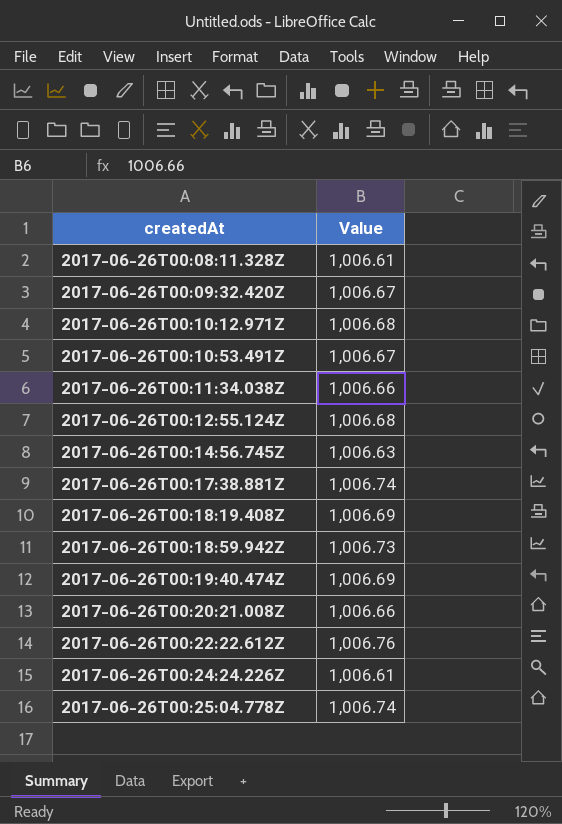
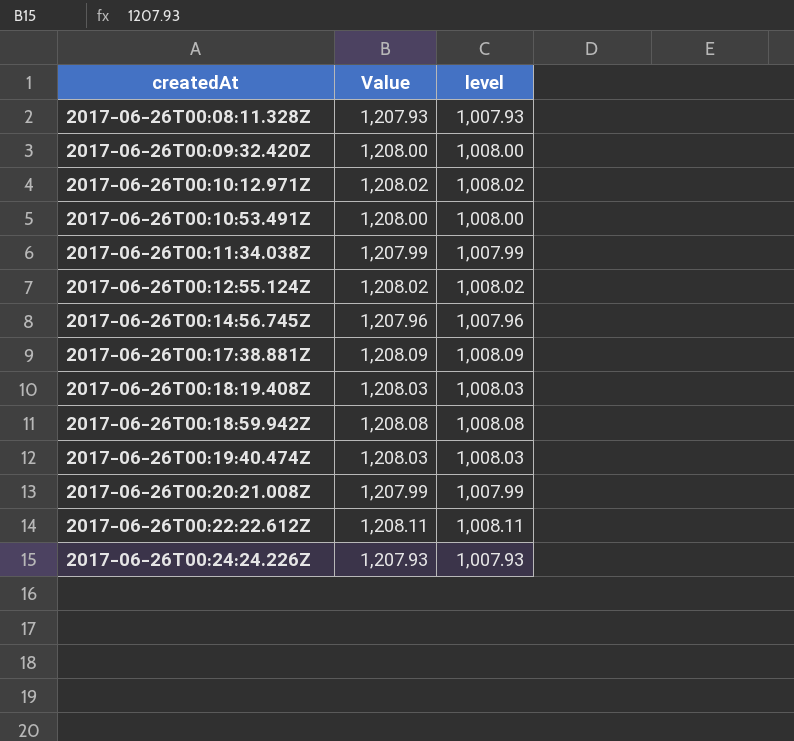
column level | formula: none -> [Value] - 200
row 2017-06-26T00:25:04.778Z: 1,006.74 -> none
2017-06-26T00:08:11.328Z | Value: 1,006.61 -> 1,207.93
2017-06-26T00:09:32.420Z | Value: 1,006.67 -> 1,208.00
2017-06-26T00:10:12.971Z | Value: 1,006.68 -> 1,208.02
2017-06-26T00:10:53.491Z | Value: 1,006.67 -> 1,208.00
2017-06-26T00:11:34.038Z | Value: 1,006.66 -> 1,207.99
2017-06-26T00:12:55.124Z | Value: 1,006.68 -> 1,208.02
2017-06-26T00:14:56.745Z | Value: 1,006.63 -> 1,207.96
2017-06-26T00:17:38.881Z | Value: 1,006.74 -> 1,208.09
2017-06-26T00:18:19.408Z | Value: 1,006.69 -> 1,208.03
2017-06-26T00:18:59.942Z | Value: 1,006.73 -> 1,208.08
2017-06-26T00:19:40.474Z | Value: 1,006.69 -> 1,208.03
2017-06-26T00:20:21.008Z | Value: 1,006.66 -> 1,207.99
2017-06-26T00:22:22.612Z | Value: 1,006.76 -> 1,208.11
2017-06-26T00:24:24.226Z | Value: 1,006.61 -> 1,207.93

